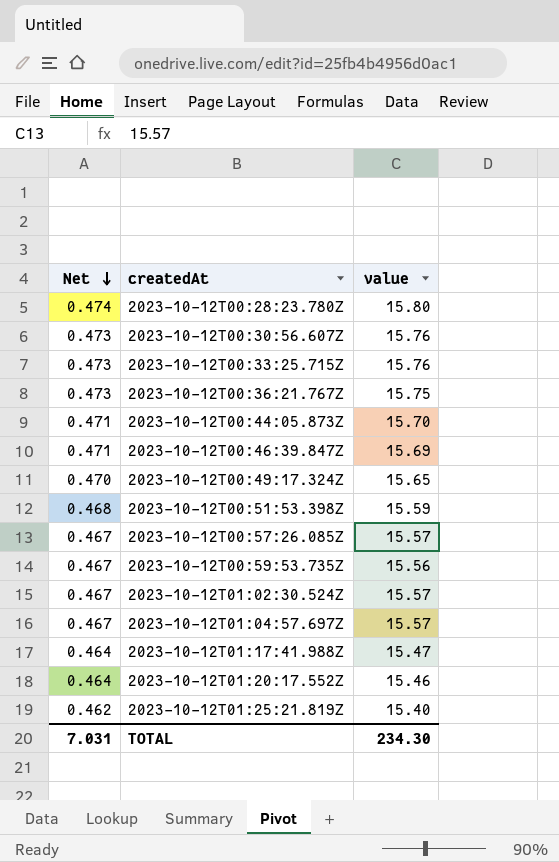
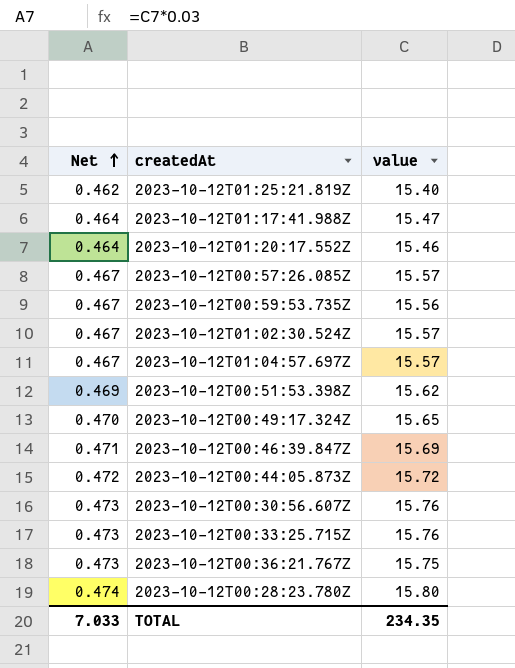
row order: Net descending -> Net ascending
2023-10-12T00:51:53.398Z | Net: 0.468 -> 0.469
2023-10-12T00:51:53.398Z | value: 15.59 -> 15.62
2023-10-12T00:44:05.873Z | Net: 0.471 -> 0.472
2023-10-12T00:44:05.873Z | value: 15.70 -> 15.72
TOTAL | Net: 7.031 -> 7.033
TOTAL | value: 234.30 -> 234.35

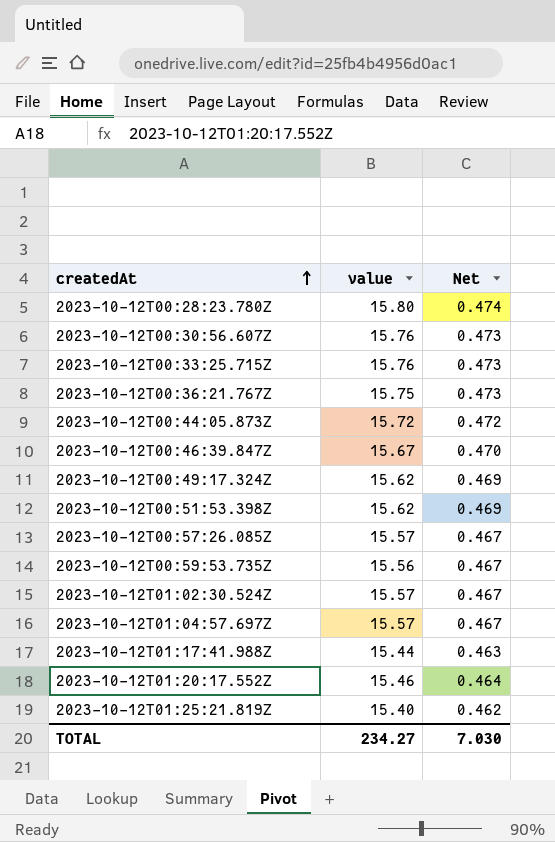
row order: Net ascending -> createdAt ascending
column Net | position: 1 -> 3
2023-10-12T00:46:39.847Z | value: 15.69 -> 15.67
2023-10-12T00:46:39.847Z | Net: 0.471 -> 0.470
2023-10-12T00:49:17.324Z | value: 15.65 -> 15.62
2023-10-12T00:49:17.324Z | Net: 0.470 -> 0.469
2023-10-12T01:17:41.988Z | value: 15.47 -> 15.44
2023-10-12T01:17:41.988Z | Net: 0.464 -> 0.463
TOTAL | value: 234.35 -> 234.27
TOTAL | Net: 7.033 -> 7.030

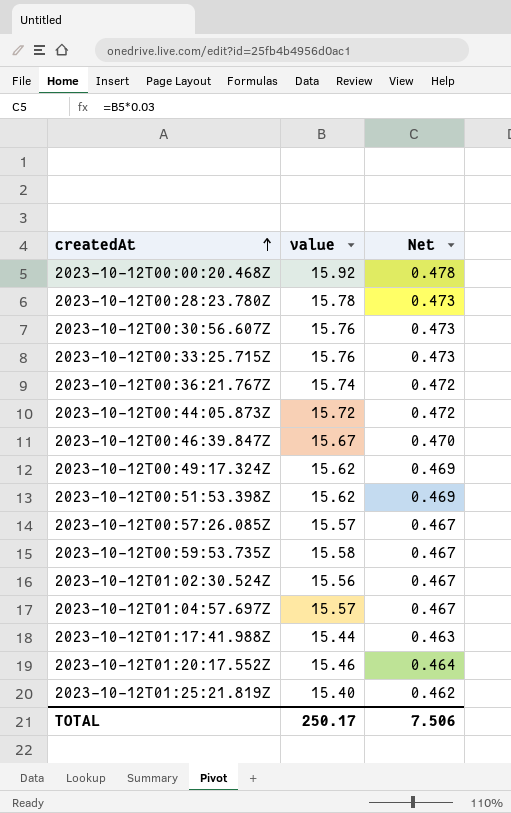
row 2023-10-12T00:00:20.468Z: none -> 15.92 | 0.478
2023-10-12T00:28:23.780Z | value: 15.80 -> 15.78
2023-10-12T00:28:23.780Z | Net: 0.474 -> 0.473
2023-10-12T00:36:21.767Z | value: 15.75 -> 15.74
2023-10-12T00:36:21.767Z | Net: 0.473 -> 0.472
2023-10-12T00:59:53.735Z | value: 15.56 -> 15.58
2023-10-12T01:02:30.524Z | value: 15.57 -> 15.56
TOTAL | value: 234.27 -> 250.17
TOTAL | Net: 7.030 -> 7.506

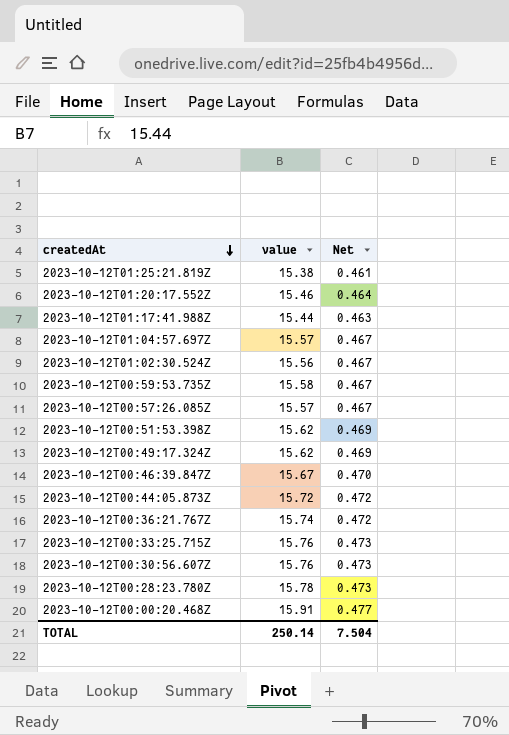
row order: createdAt ascending -> createdAt descending
2023-10-12T01:25:21.819Z | value: 15.40 -> 15.38
2023-10-12T01:25:21.819Z | Net: 0.462 -> 0.461
2023-10-12T00:00:20.468Z | value: 15.92 -> 15.91
2023-10-12T00:00:20.468Z | Net: 0.478 -> 0.477
TOTAL | value: 250.17 -> 250.14
TOTAL | Net: 7.506 -> 7.504

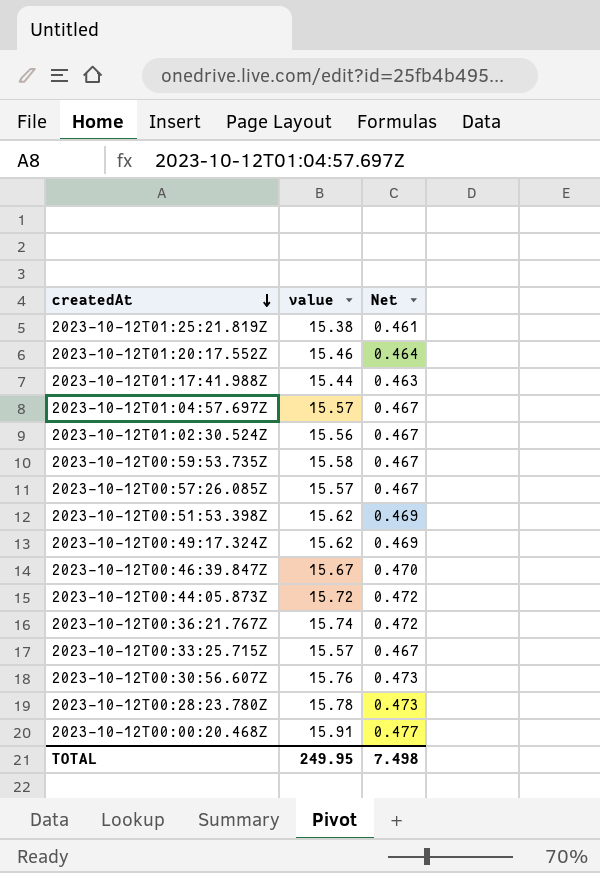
2023-10-12T00:33:25.715Z | value: 15.76 -> 15.57
2023-10-12T00:33:25.715Z | Net: 0.473 -> 0.467
TOTAL | value: 250.14 -> 249.95
TOTAL | Net: 7.504 -> 7.498

